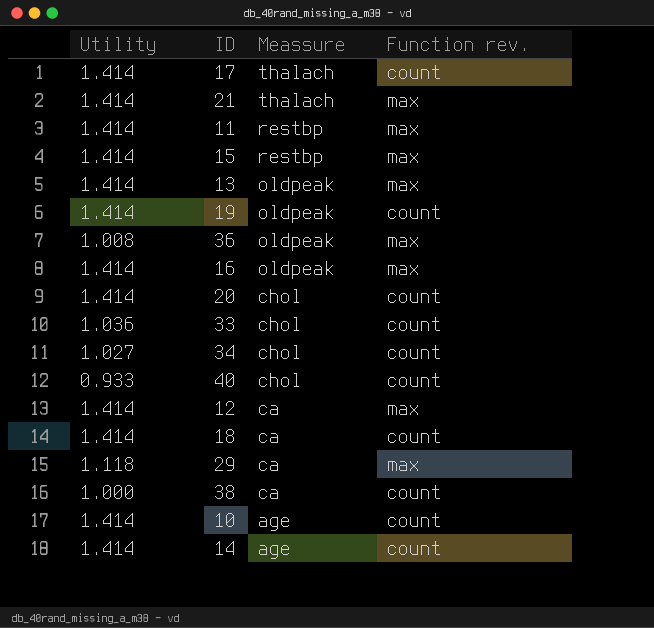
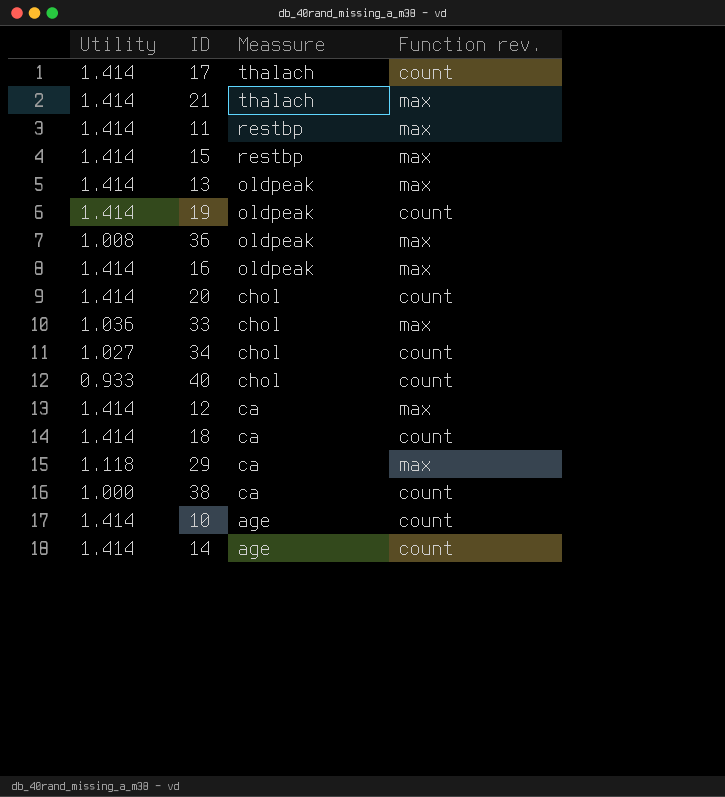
33 | Function rev.: count -> max

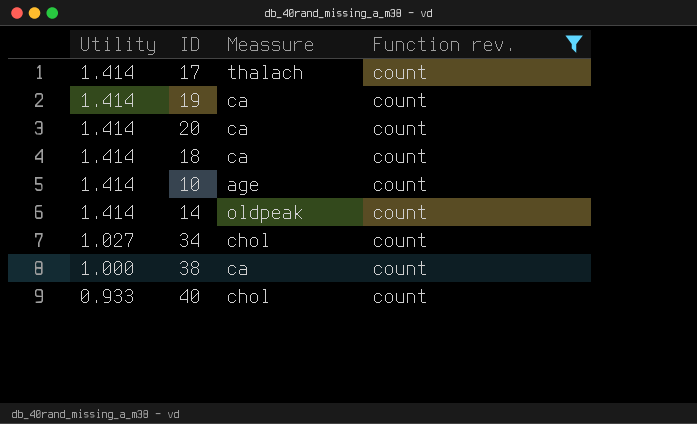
filter: none -> Function rev. = count
row order: Meassure descending -> Utility descending
19 | Meassure: oldpeak -> ca
20 | Meassure: chol -> ca
14 | Meassure: age -> oldpeak

